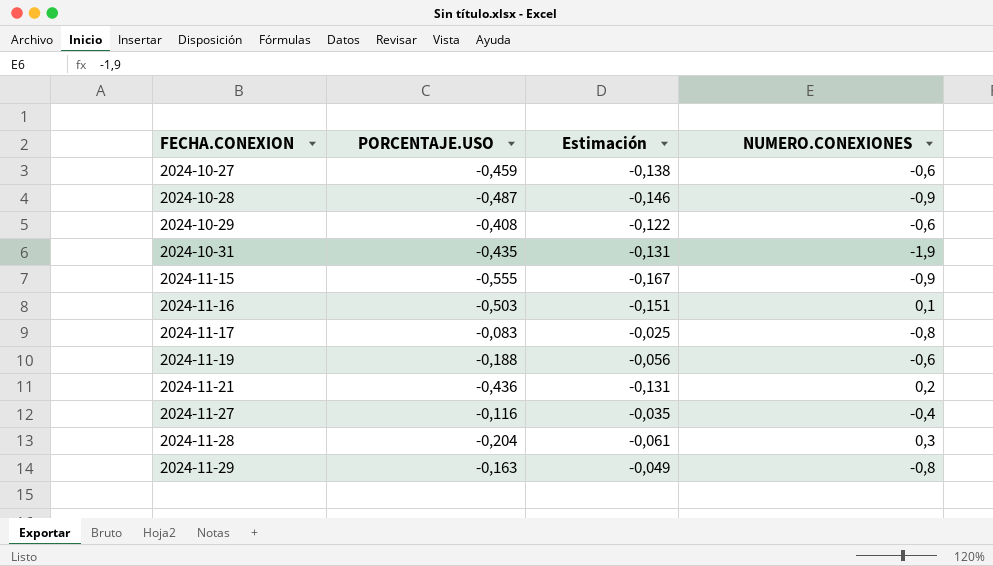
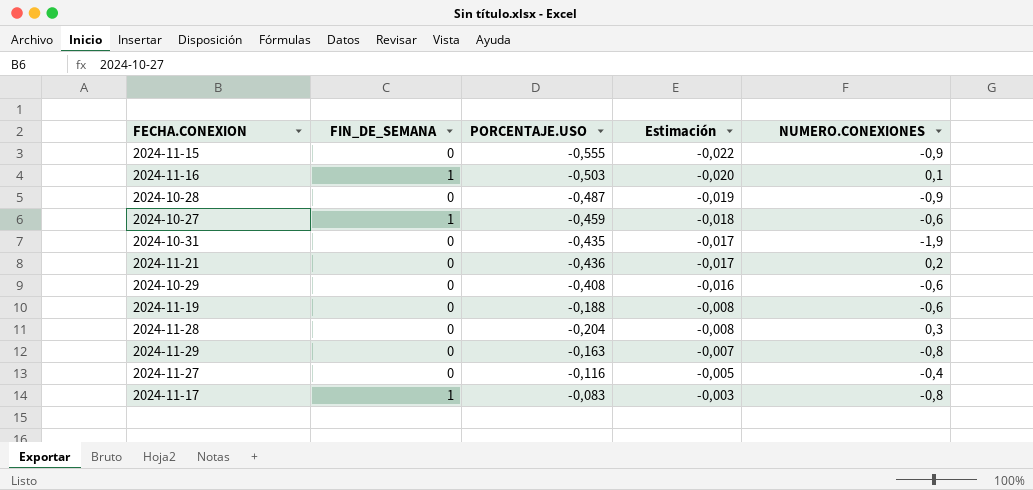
row order: FECHA.CONEXION ascending -> Estimación ascending
column FIN_DE_SEMANA | position: none -> 2
column Estimación | formula: [PORCENTAJE.USO] * 0,3 -> [PORCENTAJE.USO] * 0,04

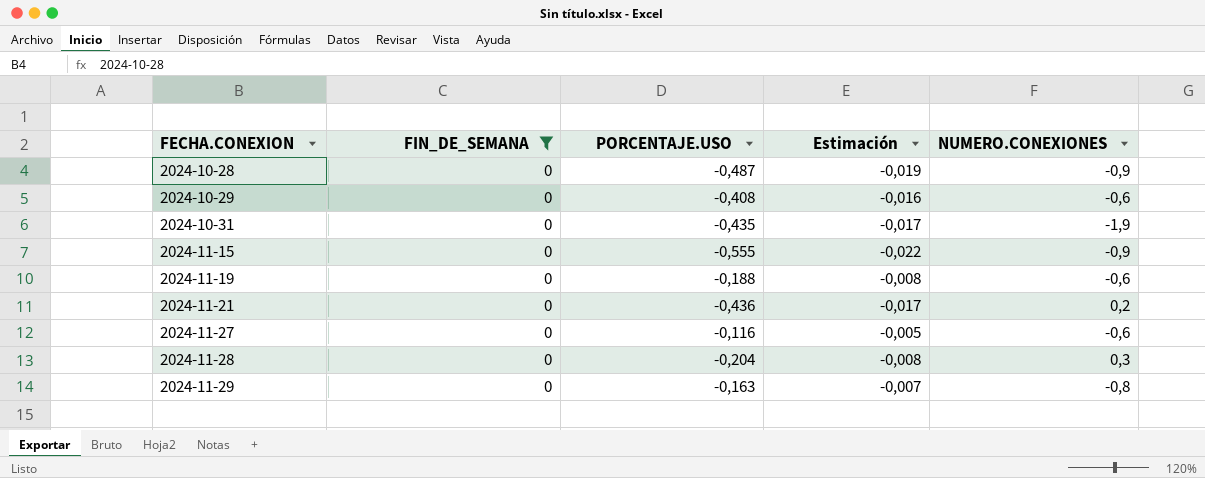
filter: none -> FIN_DE_SEMANA = 0
row order: Estimación ascending -> FECHA.CONEXION ascending
2024-11-27 | NUMERO.CONEXIONES: -0,4 -> -0,6

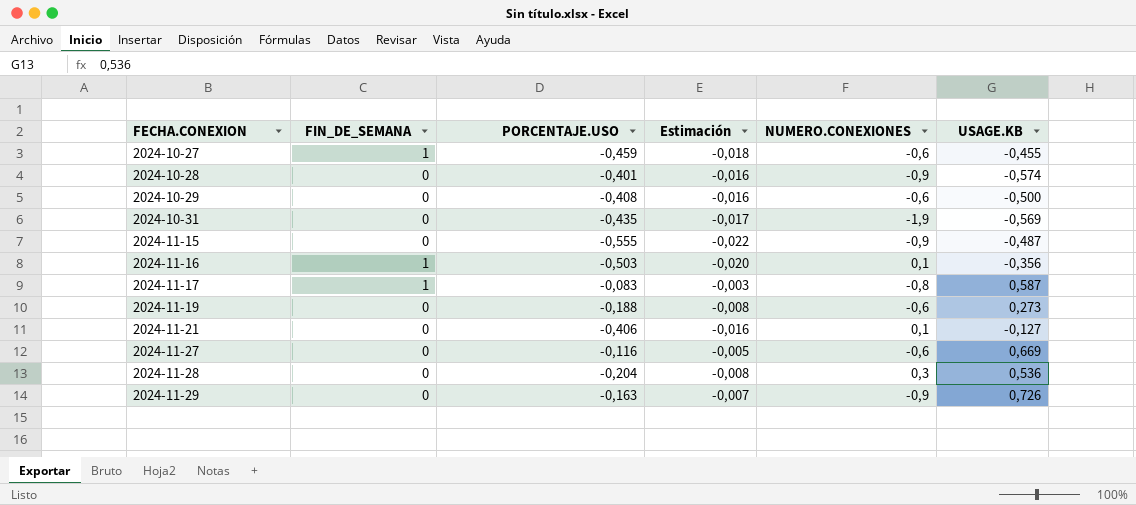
filter: FIN_DE_SEMANA = 0 -> none
column USAGE.KB | position: none -> 6
2024-10-28 | PORCENTAJE.USO: -0,487 -> -0,401
2024-10-28 | Estimación: -0,019 -> -0,016
2024-11-21 | PORCENTAJE.USO: -0,436 -> -0,406
2024-11-21 | Estimación: -0,017 -> -0,016
2024-11-21 | NUMERO.CONEXIONES: 0,2 -> 0,1
2024-11-29 | NUMERO.CONEXIONES: -0,8 -> -0,9

